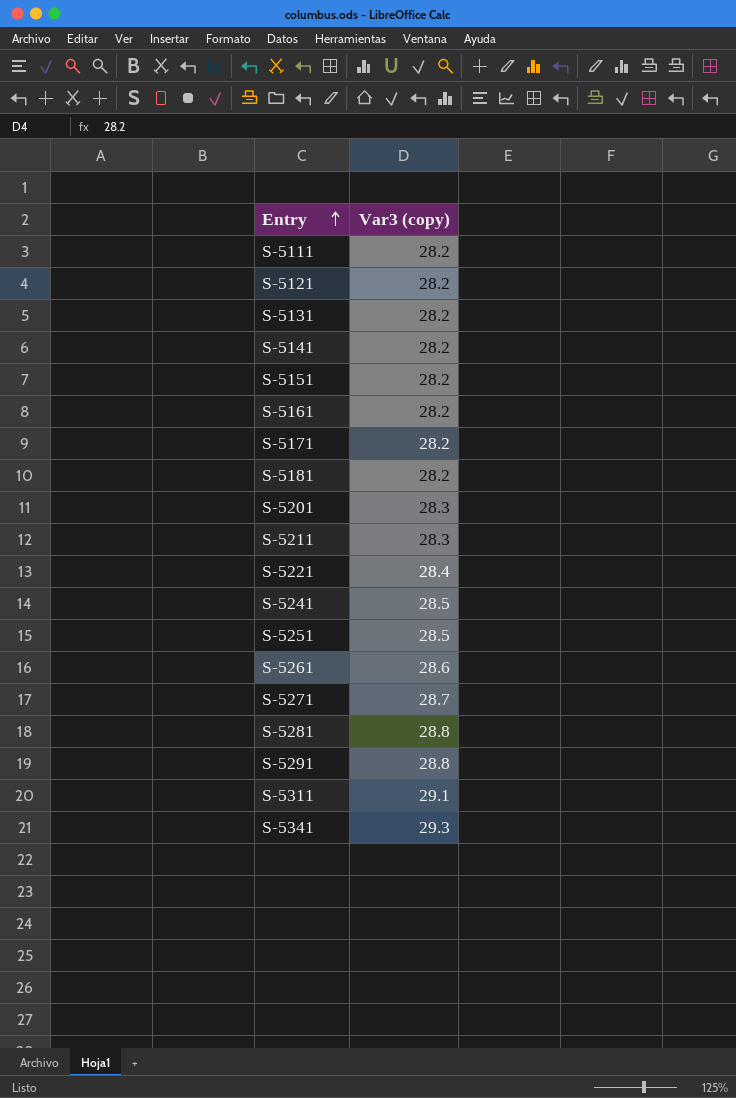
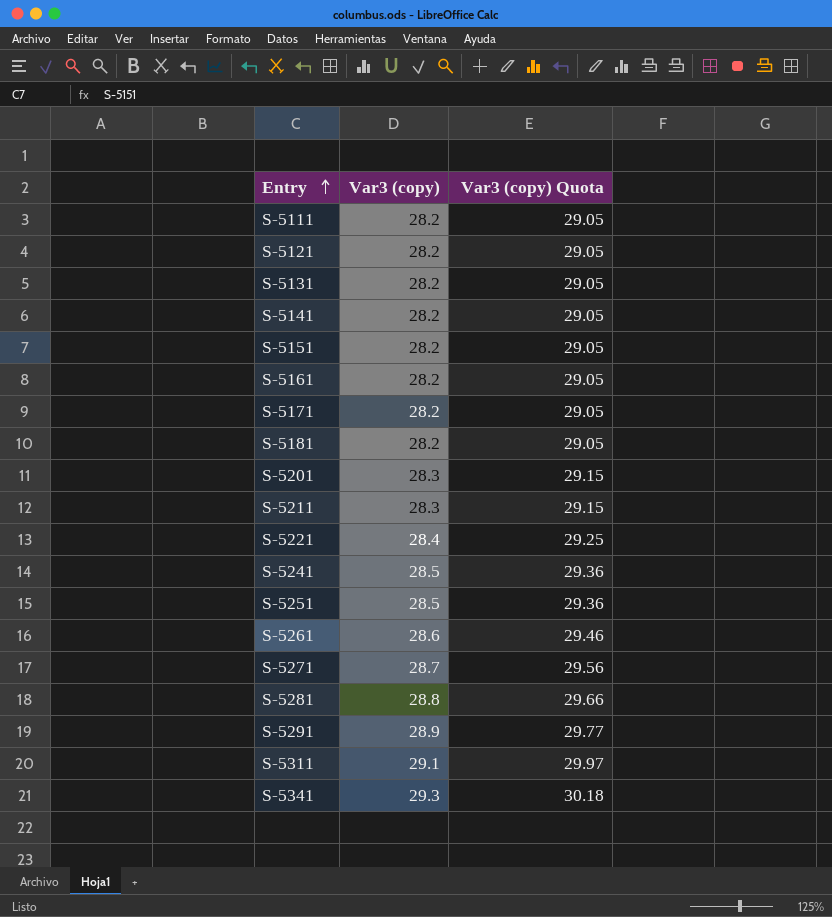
column Var3 (copy) Quota | formula: none -> [Var3 (copy)] * 1.03
S-5291 | Var3 (copy): 28.8 -> 28.9

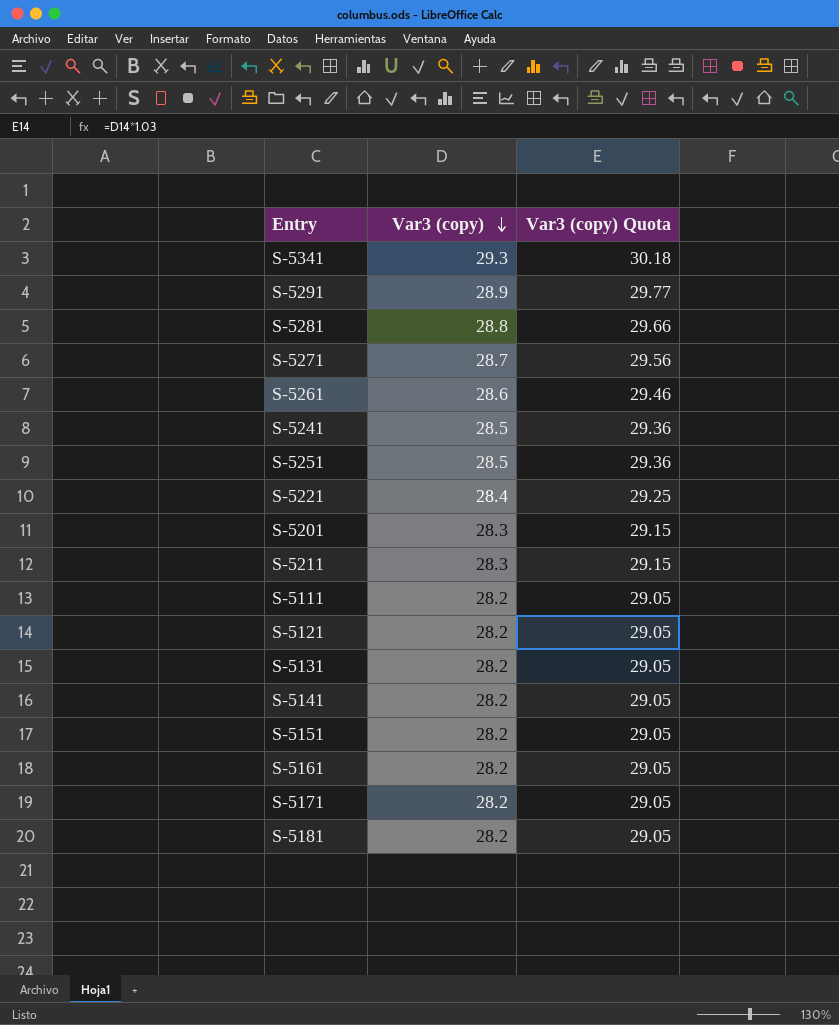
row order: Entry ascending -> Var3 (copy) descending
row S-5311: 29.1 | 29.97 -> none

